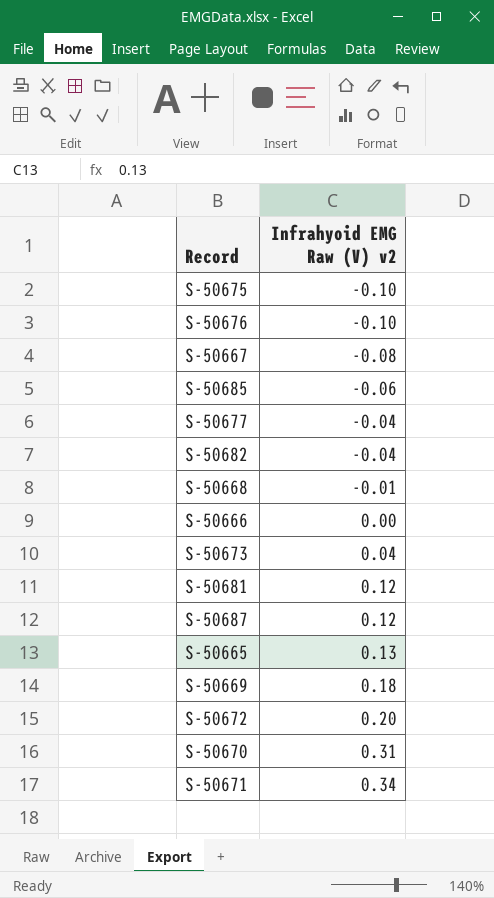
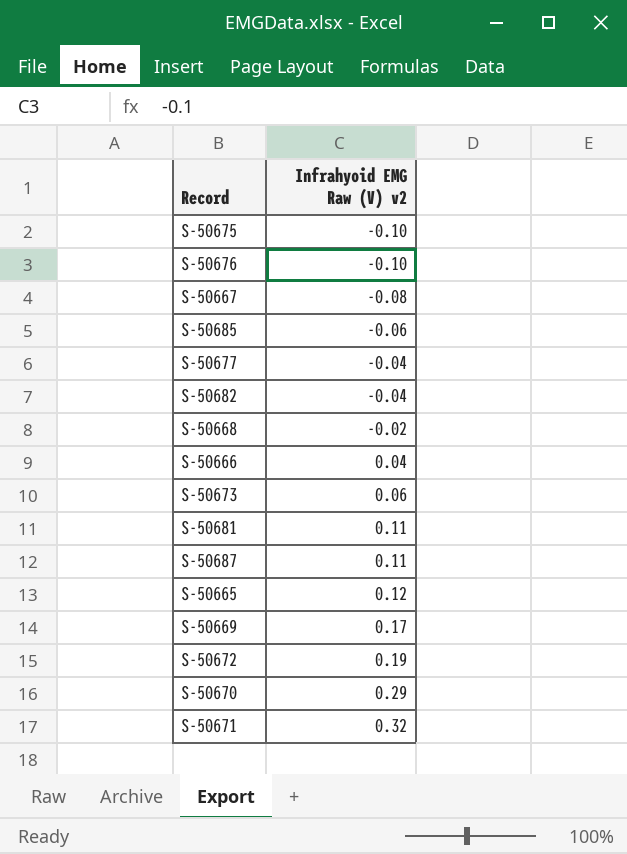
S-50668 | Infrahyoid EMG Raw (V) v2: -0.01 -> -0.02
S-50666 | Infrahyoid EMG Raw (V) v2: 0.00 -> 0.04
S-50673 | Infrahyoid EMG Raw (V) v2: 0.04 -> 0.06
S-50681 | Infrahyoid EMG Raw (V) v2: 0.12 -> 0.11
S-50687 | Infrahyoid EMG Raw (V) v2: 0.12 -> 0.11
S-50665 | Infrahyoid EMG Raw (V) v2: 0.13 -> 0.12
S-50669 | Infrahyoid EMG Raw (V) v2: 0.18 -> 0.17
S-50672 | Infrahyoid EMG Raw (V) v2: 0.20 -> 0.19
S-50670 | Infrahyoid EMG Raw (V) v2: 0.31 -> 0.29
S-50671 | Infrahyoid EMG Raw (V) v2: 0.34 -> 0.32

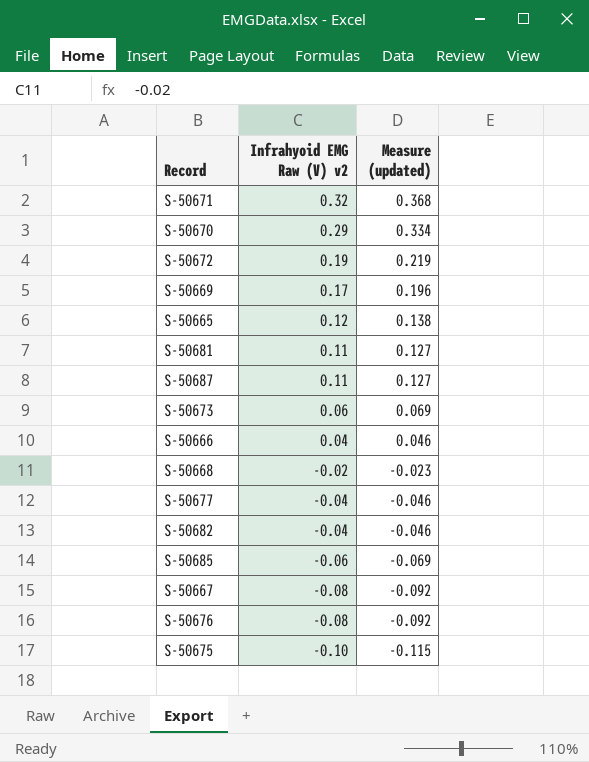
row order: Infrahyoid EMG Raw (V) v2 ascending -> Infrahyoid EMG Raw (V) v2 descending
column Measure (updated) | formula: none -> [Infrahyoid EMG Raw (V) v2] * 1.15
S-50676 | Infrahyoid EMG Raw (V) v2: -0.10 -> -0.08

